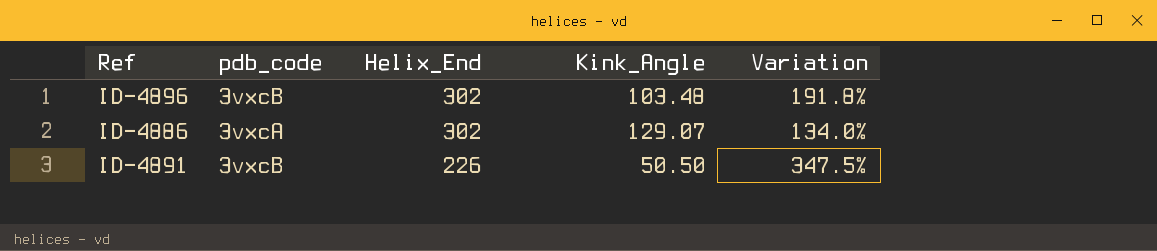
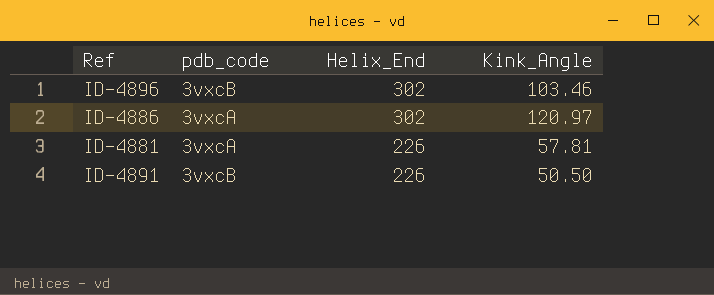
column Variation | formula: ([Helix_End] - [Kink_Angle]) / [Kink_Angle] -> none
ID-4896 | Kink_Angle: 103.48 -> 103.46
ID-4886 | Kink_Angle: 129.07 -> 120.97
row ID-4881: none -> 3vxcA | 226 | 57.81

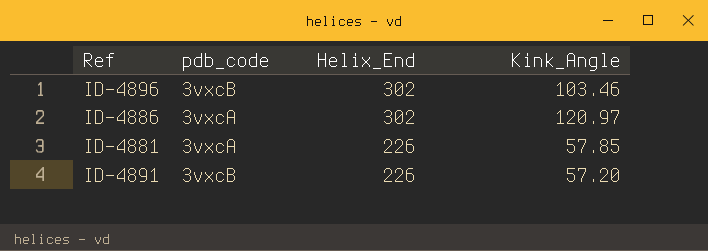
ID-4881 | Kink_Angle: 57.81 -> 57.85
ID-4891 | Kink_Angle: 50.50 -> 57.20

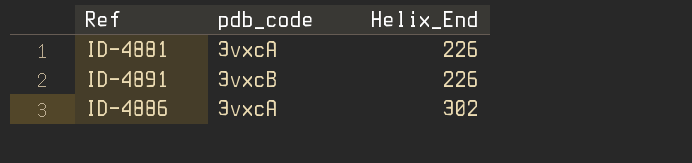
row order: Helix_End descending -> Helix_End ascending
column Kink_Angle | position: 4 -> none
row ID-4896: 3vxcB | 302 | 103.46 -> none

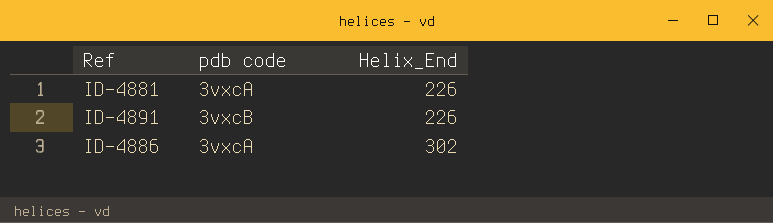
column name: pdb_code -> pdb code

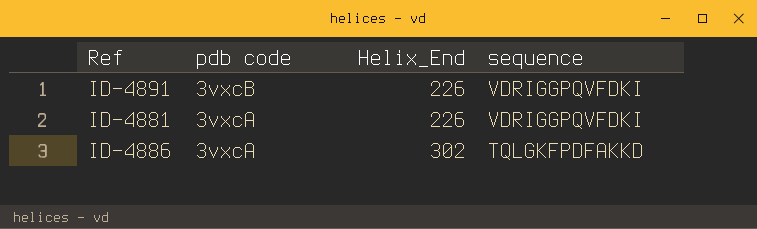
row order: Helix_End ascending -> pdb code descending
column sequence | position: none -> 4

